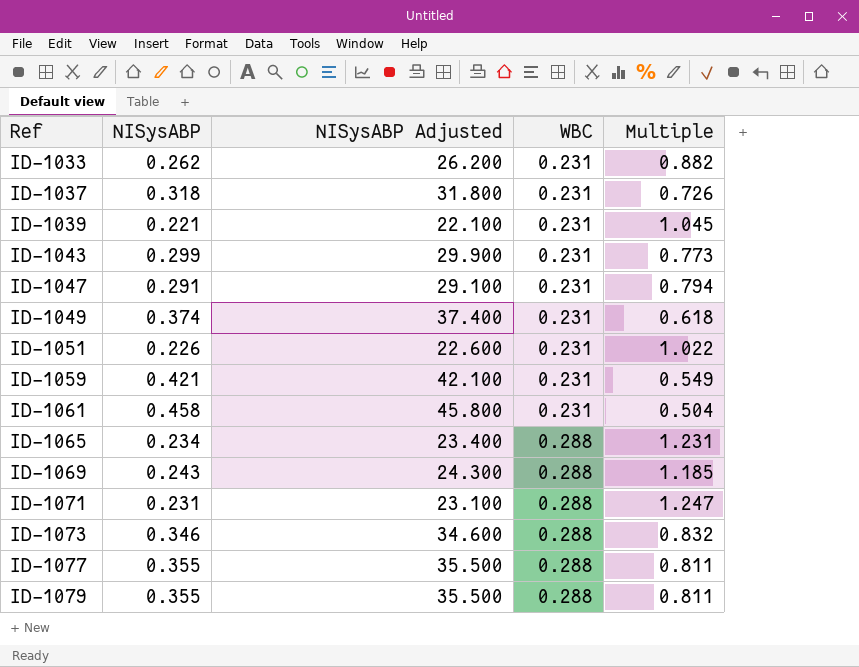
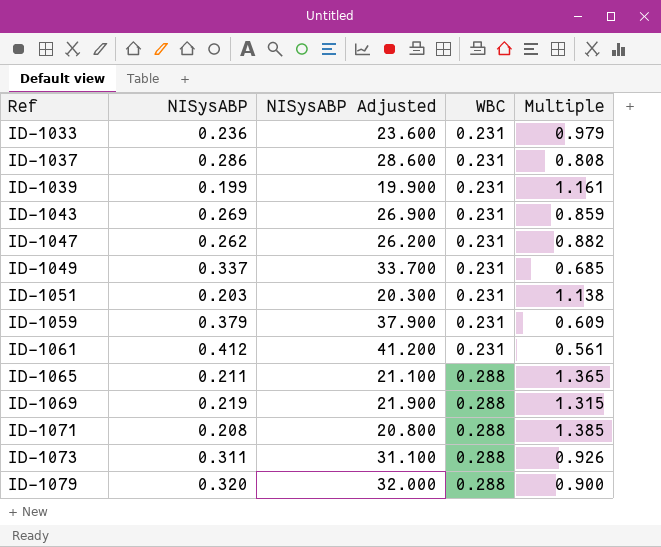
row ID-1077: 0.355 | 35.500 | 0.288 | 0.811 -> none
ID-1033 | NISysABP: 0.262 -> 0.236
ID-1033 | NISysABP Adjusted: 26.200 -> 23.600
ID-1033 | Multiple: 0.882 -> 0.979
ID-1037 | NISysABP: 0.318 -> 0.286
ID-1037 | NISysABP Adjusted: 31.800 -> 28.600
ID-1037 | Multiple: 0.726 -> 0.808
ID-1039 | NISysABP: 0.221 -> 0.199
ID-1039 | NISysABP Adjusted: 22.100 -> 19.900
ID-1039 | Multiple: 1.045 -> 1.161
ID-1043 | NISysABP: 0.299 -> 0.269
ID-1043 | NISysABP Adjusted: 29.900 -> 26.900
ID-1043 | Multiple: 0.773 -> 0.859
ID-1047 | NISysABP: 0.291 -> 0.262
ID-1047 | NISysABP Adjusted: 29.100 -> 26.200
ID-1047 | Multiple: 0.794 -> 0.882
ID-1049 | NISysABP: 0.374 -> 0.337
ID-1049 | NISysABP Adjusted: 37.400 -> 33.700
ID-1049 | Multiple: 0.618 -> 0.685
ID-1051 | NISysABP: 0.226 -> 0.203
ID-1051 | NISysABP Adjusted: 22.600 -> 20.300
ID-1051 | Multiple: 1.022 -> 1.138
ID-1059 | NISysABP: 0.421 -> 0.379
ID-1059 | NISysABP Adjusted: 42.100 -> 37.900
ID-1059 | Multiple: 0.549 -> 0.609
ID-1061 | NISysABP: 0.458 -> 0.412
ID-1061 | NISysABP Adjusted: 45.800 -> 41.200
ID-1061 | Multiple: 0.504 -> 0.561
ID-1065 | NISysABP: 0.234 -> 0.211
ID-1065 | NISysABP Adjusted: 23.400 -> 21.100
ID-1065 | Multiple: 1.231 -> 1.365
ID-1069 | NISysABP: 0.243 -> 0.219
ID-1069 | NISysABP Adjusted: 24.300 -> 21.900
ID-1069 | Multiple: 1.185 -> 1.315
ID-1071 | NISysABP: 0.231 -> 0.208
ID-1071 | NISysABP Adjusted: 23.100 -> 20.800
ID-1071 | Multiple: 1.247 -> 1.385
ID-1073 | NISysABP: 0.346 -> 0.311
ID-1073 | NISysABP Adjusted: 34.600 -> 31.100
ID-1073 | Multiple: 0.832 -> 0.926
ID-1079 | NISysABP: 0.355 -> 0.320
ID-1079 | NISysABP Adjusted: 35.500 -> 32.000
ID-1079 | Multiple: 0.811 -> 0.900

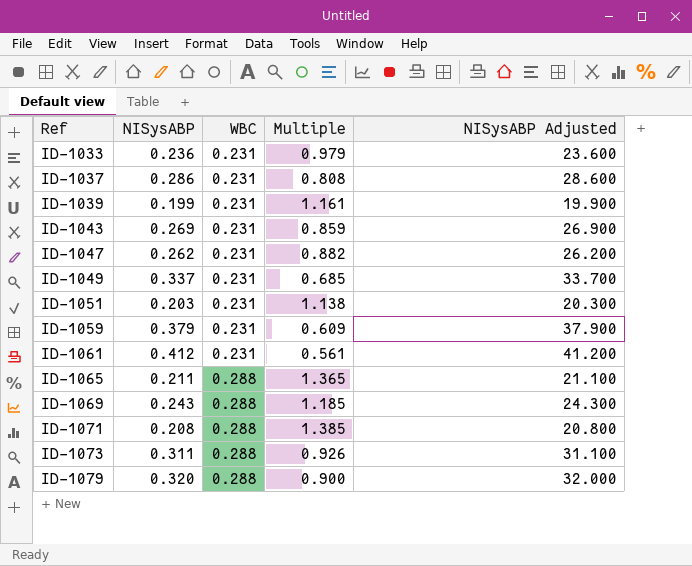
column NISysABP Adjusted | position: 3 -> 5
ID-1069 | NISysABP: 0.219 -> 0.243
ID-1069 | Multiple: 1.315 -> 1.185
ID-1069 | NISysABP Adjusted: 21.900 -> 24.300

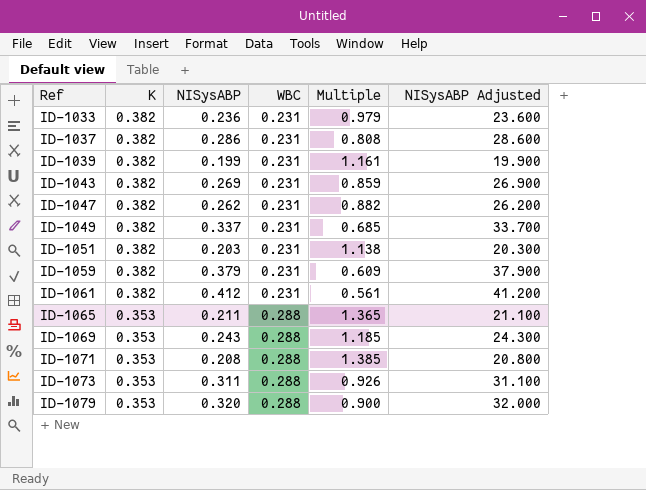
column K | position: none -> 2

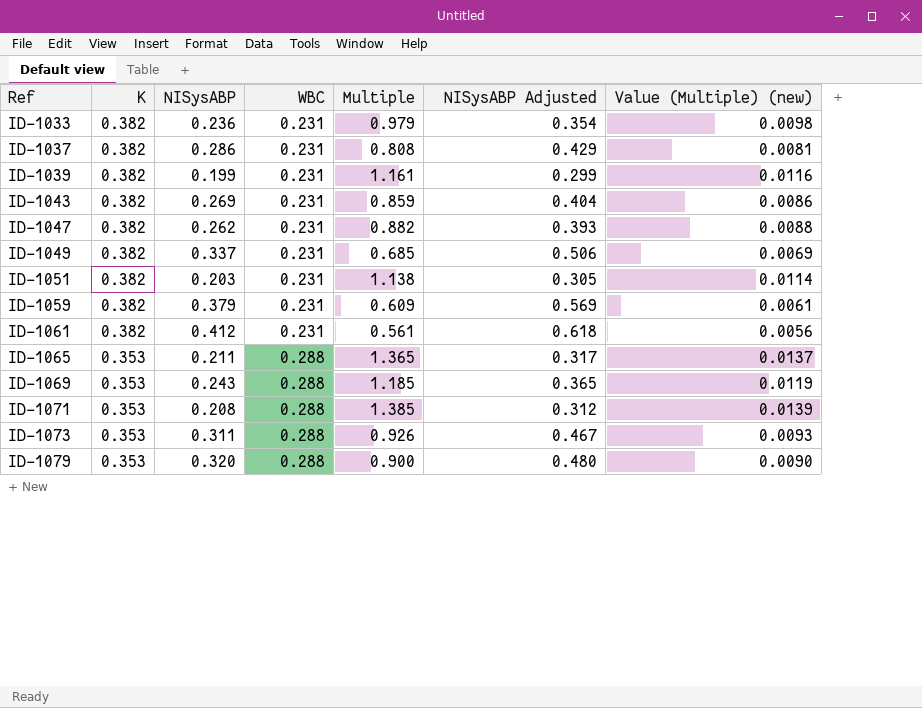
column NISysABP Adjusted | formula: [NISysABP] * 100 -> [NISysABP] * 1.5
column Value (Multiple) (new) | formula: none -> [Multiple] * 0.01

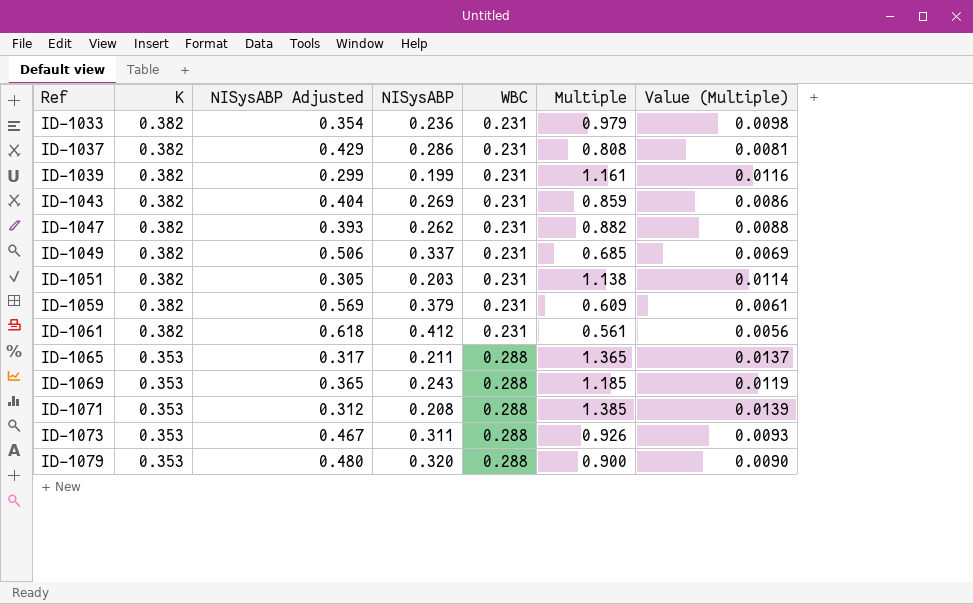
column NISysABP Adjusted | position: 6 -> 3
column name: Value (Multiple) (new) -> Value (Multiple)

